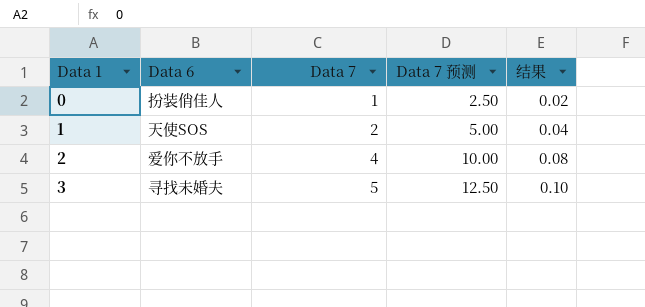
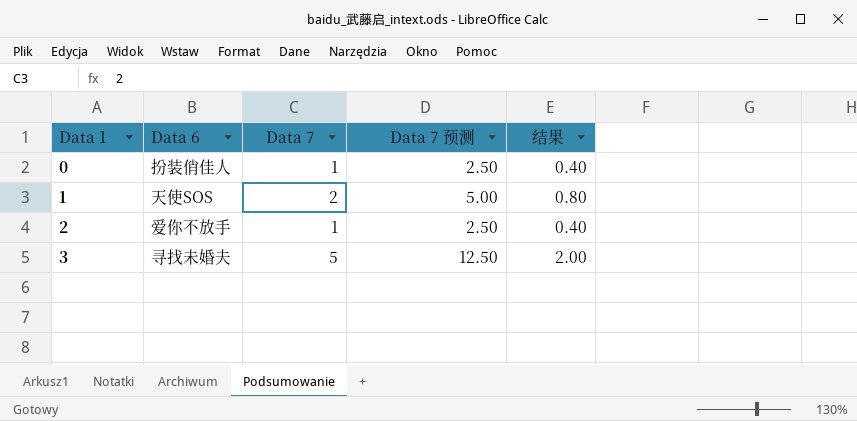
column 结果 | formula: [Data 7] * 0.02 -> [Data 7] * 0.4
2 | Data 7: 4 -> 1
2 | Data 7 预测: 10.00 -> 2.50

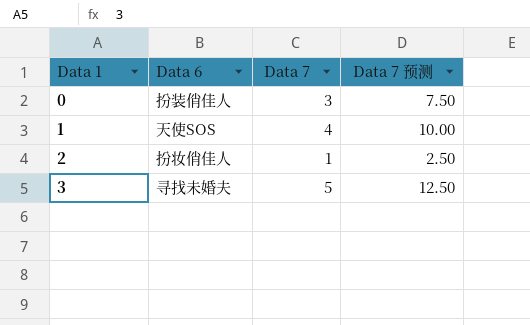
column 结果 | formula: [Data 7] * 0.4 -> none
0 | Data 7: 1 -> 3
0 | Data 7 预测: 2.50 -> 7.50
1 | Data 7: 2 -> 4
1 | Data 7 预测: 5.00 -> 10.00
2 | Data 6: 爱你不放手 -> 扮妆俏佳人

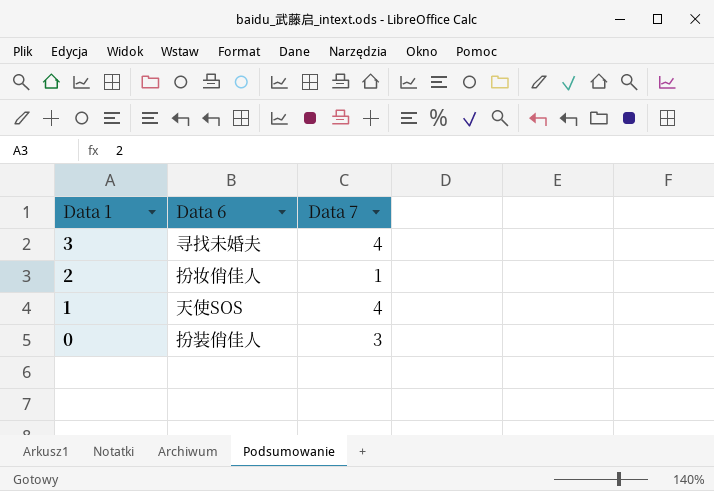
row order: Data 1 ascending -> Data 1 descending
column Data 7 预测 | formula: [Data 7] * 2.5 -> none
3 | Data 7: 5 -> 4

